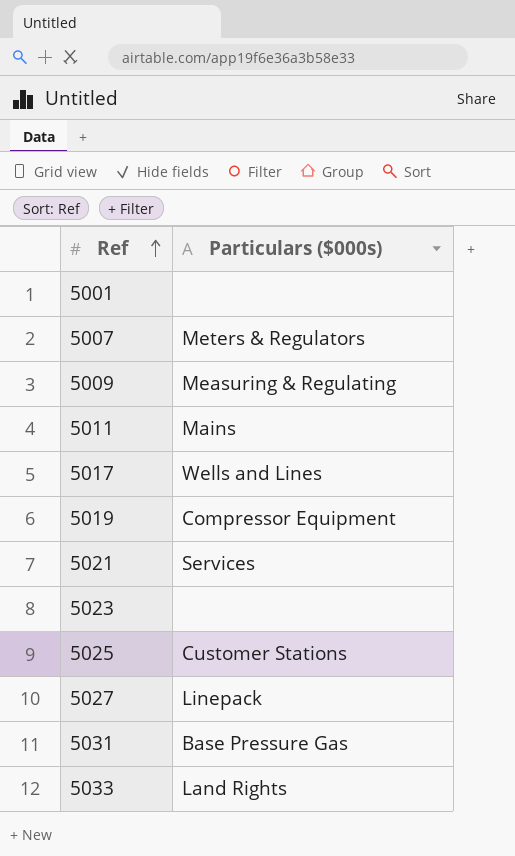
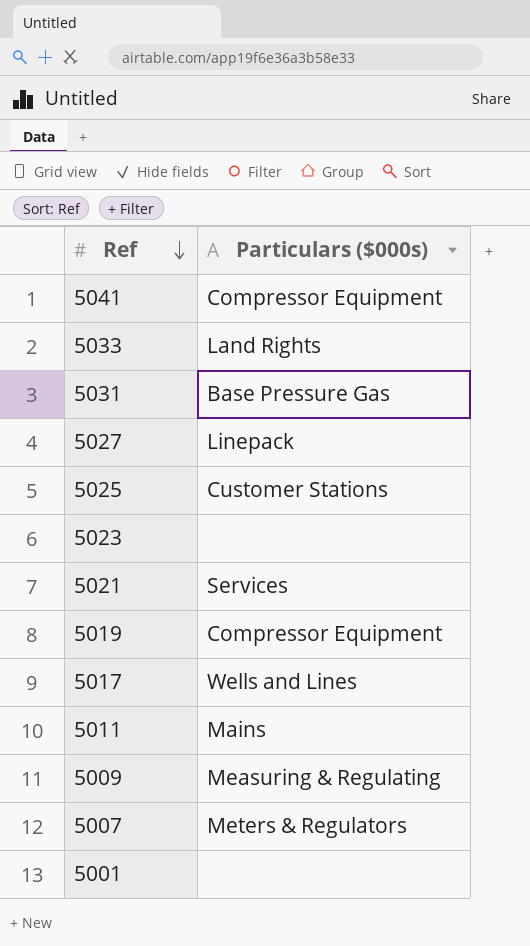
row order: Ref ascending -> Ref descending
row 5041: none -> Compressor Equipment

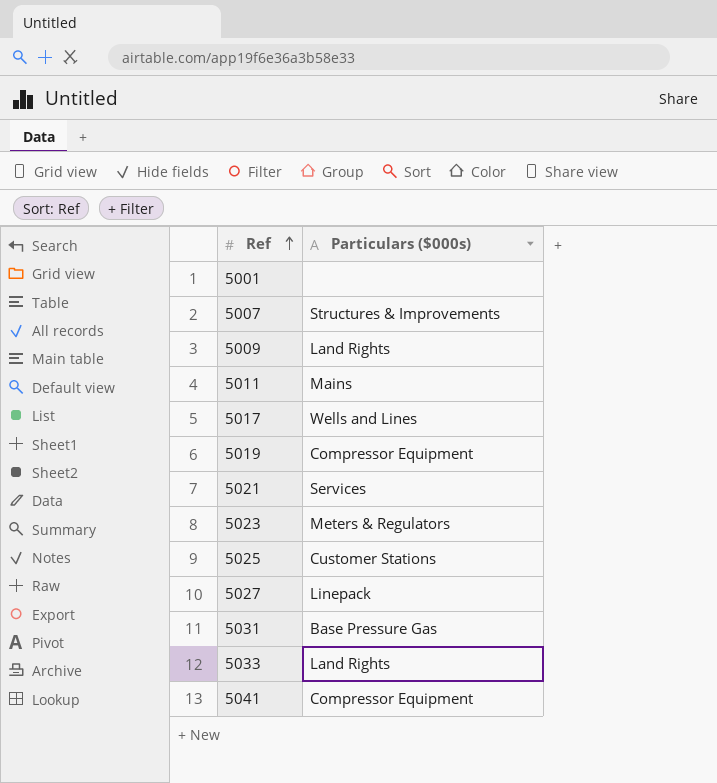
row order: Ref descending -> Ref ascending
5007 | Particulars ($000s): Meters & Regulators -> Structures & Improvements
5009 | Particulars ($000s): Measuring & Regulating -> Land Rights
5023 | Particulars ($000s): none -> Meters & Regulators

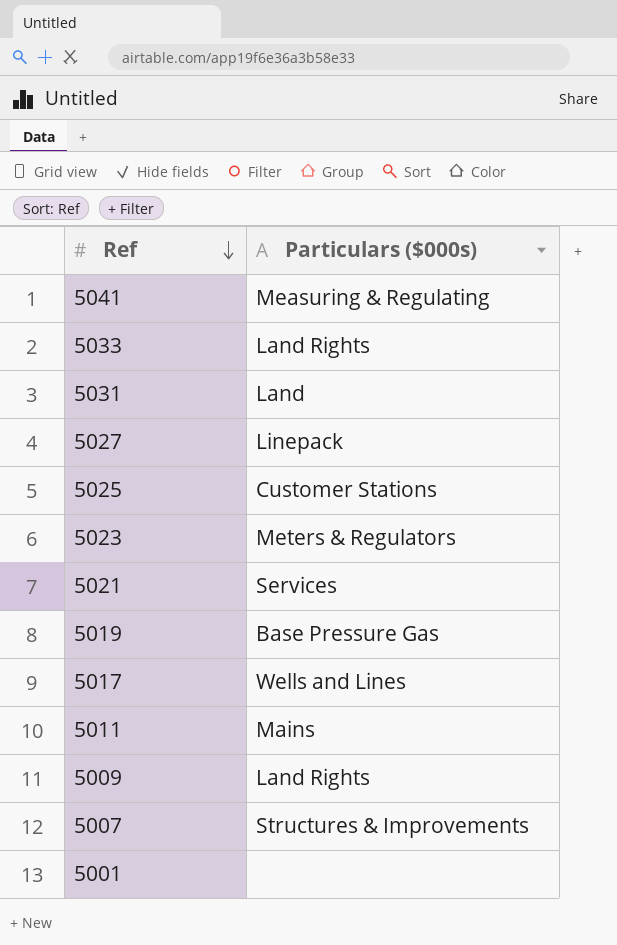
row order: Ref ascending -> Ref descending
5041 | Particulars ($000s): Compressor Equipment -> Measuring & Regulating
5031 | Particulars ($000s): Base Pressure Gas -> Land
5019 | Particulars ($000s): Compressor Equipment -> Base Pressure Gas

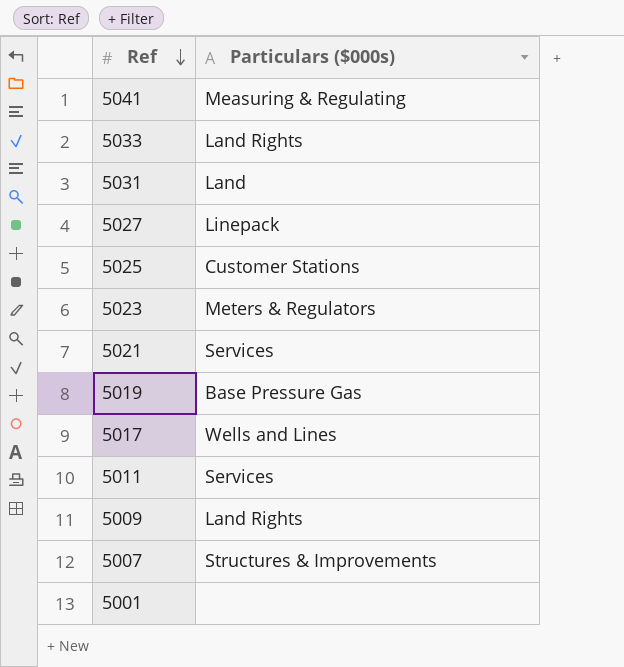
5011 | Particulars ($000s): Mains -> Services

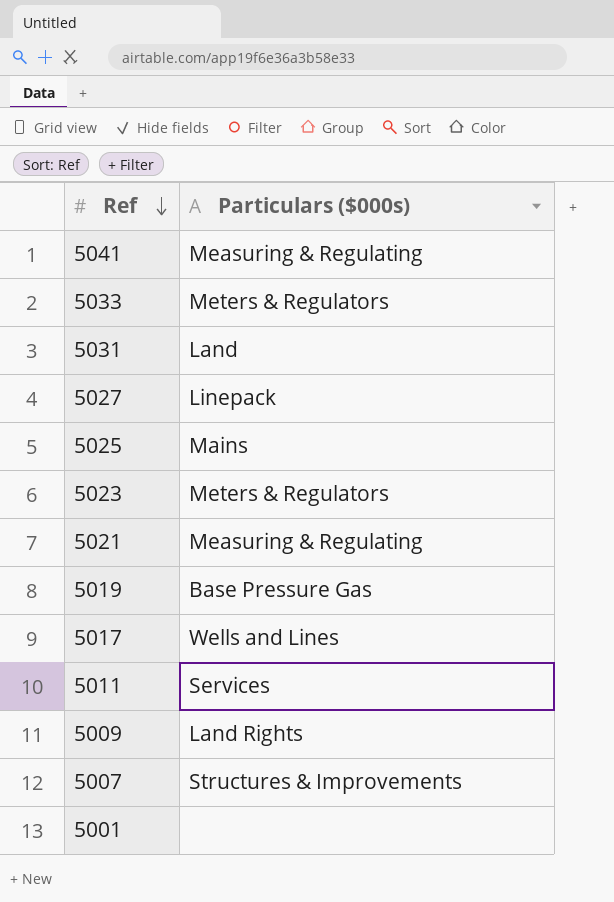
5033 | Particulars ($000s): Land Rights -> Meters & Regulators
5025 | Particulars ($000s): Customer Stations -> Mains
5021 | Particulars ($000s): Services -> Measuring & Regulating

